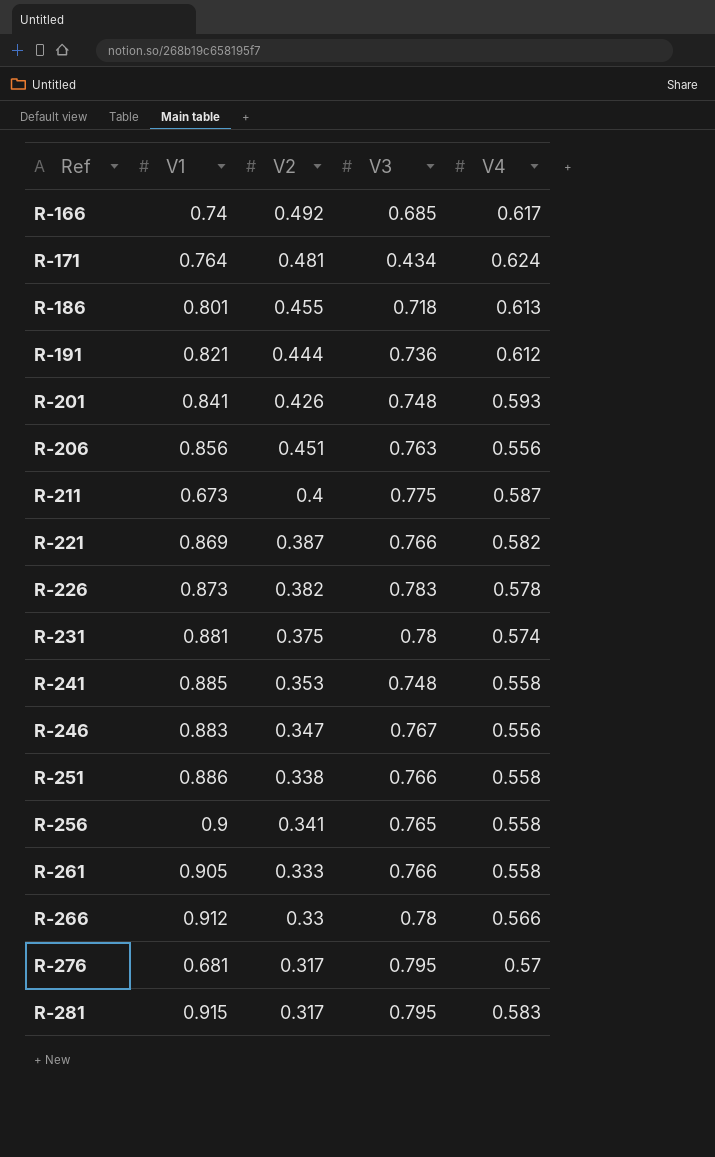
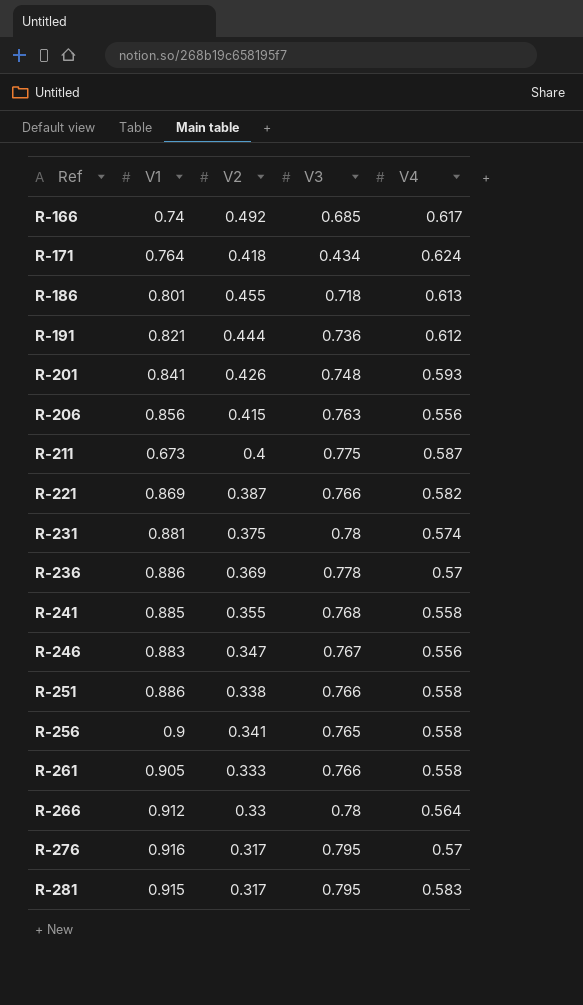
row R-226: 0.873 | 0.382 | 0.783 | 0.578 -> none
R-171 | V2: 0.481 -> 0.418
R-206 | V2: 0.451 -> 0.415
row R-236: none -> 0.886 | 0.369 | 0.778 | 0.57
R-241 | V2: 0.353 -> 0.355
R-241 | V3: 0.748 -> 0.768
R-266 | V4: 0.566 -> 0.564
R-276 | V1: 0.681 -> 0.916

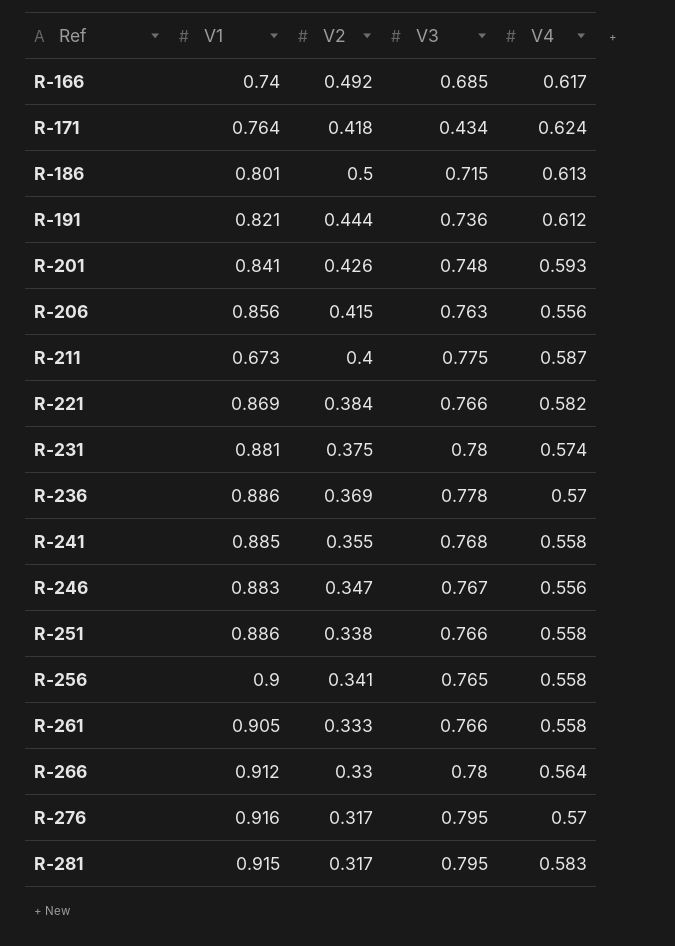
R-186 | V2: 0.455 -> 0.5
R-186 | V3: 0.718 -> 0.715
R-221 | V2: 0.387 -> 0.384

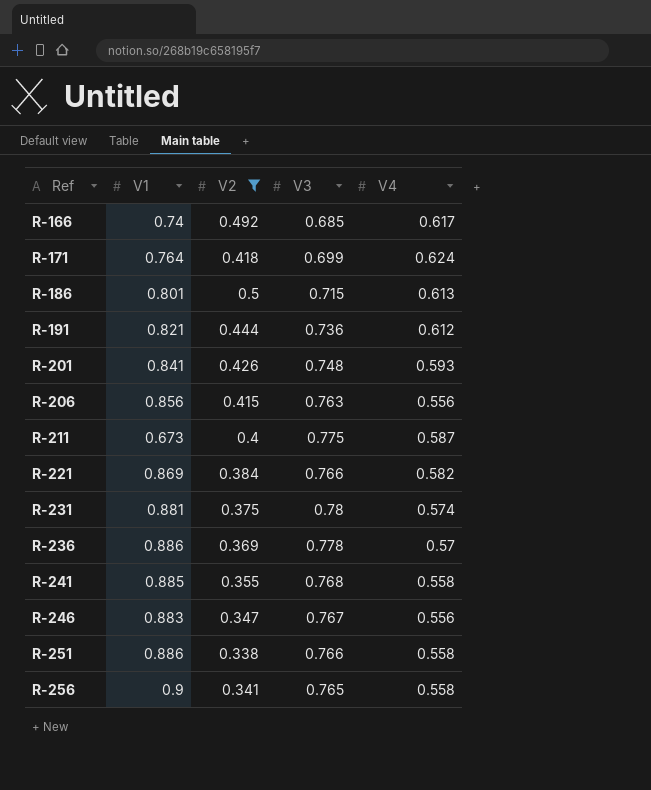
filter: none -> V2 >= 0.338
R-171 | V3: 0.434 -> 0.699

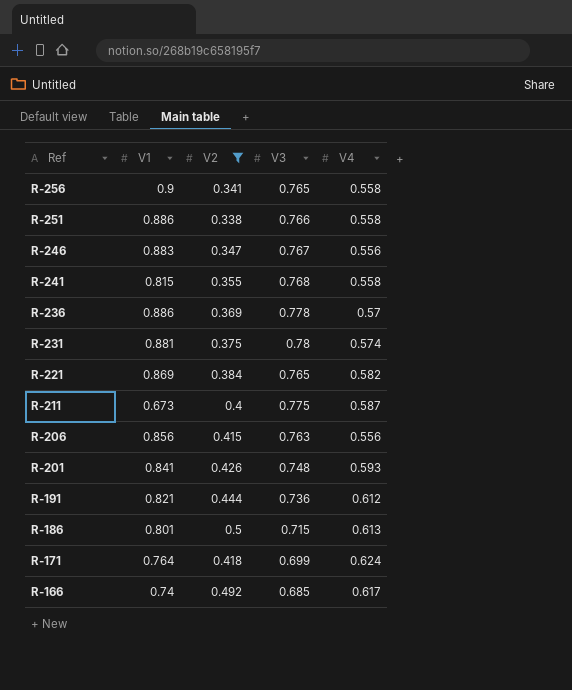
row order: Ref ascending -> Ref descending
R-241 | V1: 0.885 -> 0.815
R-221 | V3: 0.766 -> 0.765

